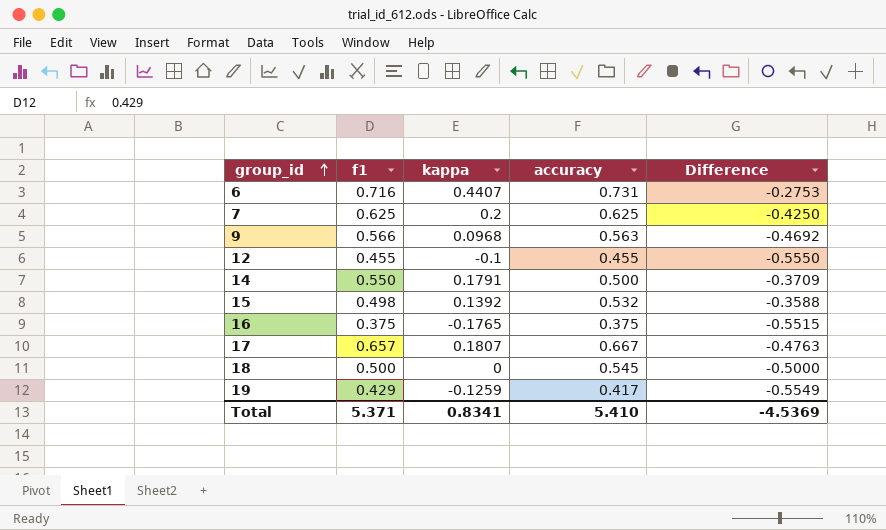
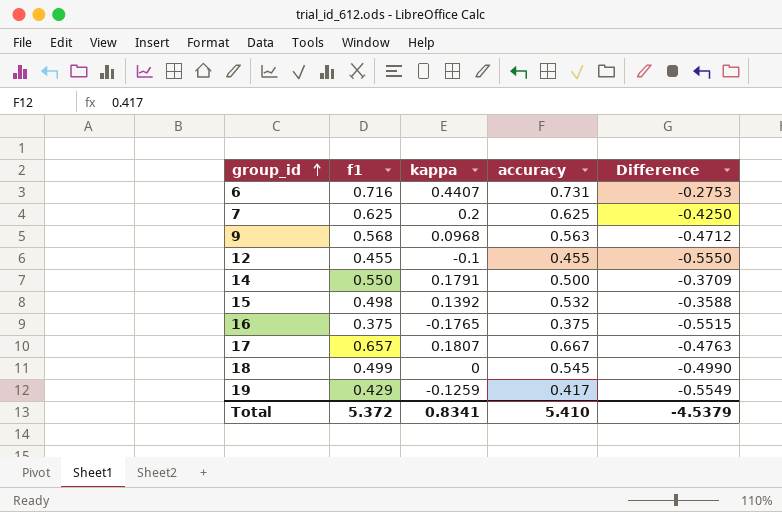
9 | f1: 0.566 -> 0.568
9 | Difference: -0.4692 -> -0.4712
18 | f1: 0.500 -> 0.499
18 | Difference: -0.5000 -> -0.4990
Total | f1: 5.371 -> 5.372
Total | Difference: -4.5369 -> -4.5379

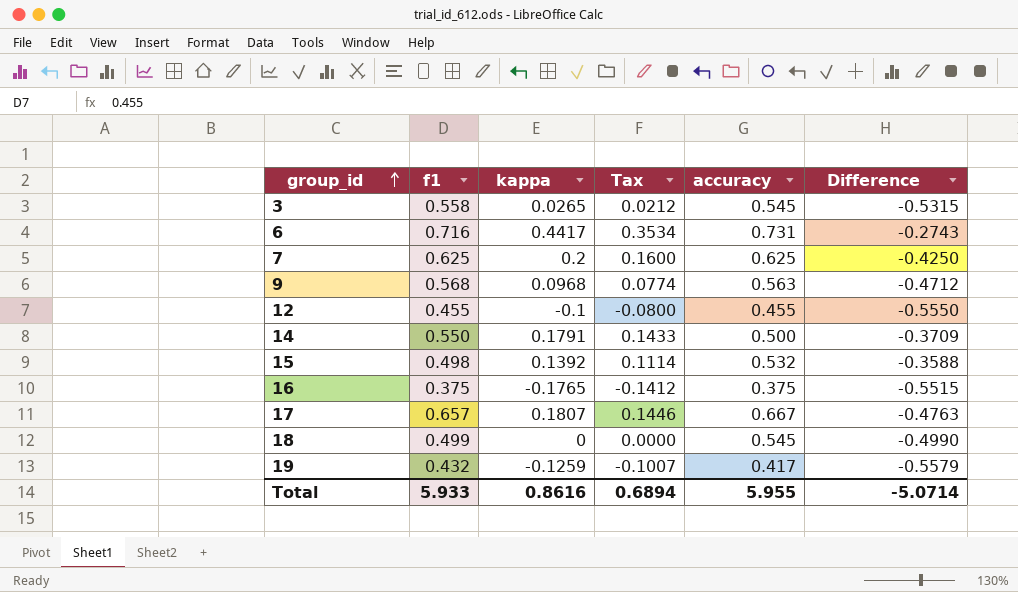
column Tax | formula: none -> [kappa] * 0.8
row 3: none -> 0.558 | 0.0265 | 0.0212 | 0.545 | -0.5315
6 | kappa: 0.4407 -> 0.4417
6 | Difference: -0.2753 -> -0.2743
19 | f1: 0.429 -> 0.432
19 | Difference: -0.5549 -> -0.5579
Total | f1: 5.372 -> 5.933
Total | kappa: 0.8341 -> 0.8616
Total | accuracy: 5.410 -> 5.955
Total | Difference: -4.5379 -> -5.0714

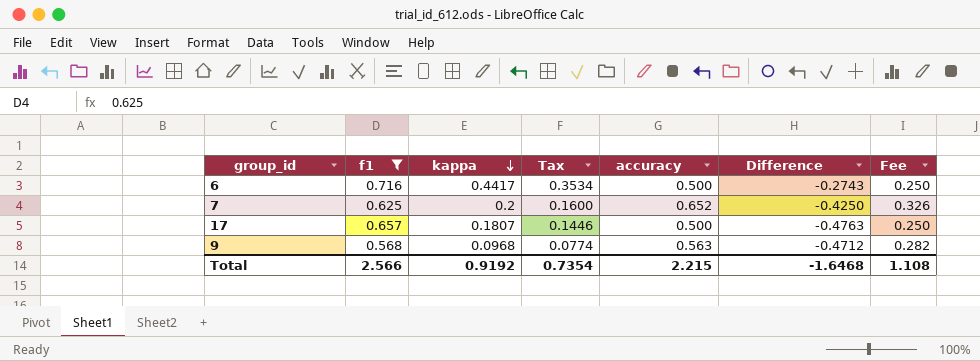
filter: none -> f1 >= 0.568
row order: group_id ascending -> kappa descending
column Fee | formula: none -> [accuracy] * 0.5
6 | accuracy: 0.731 -> 0.500
7 | accuracy: 0.625 -> 0.652
17 | accuracy: 0.667 -> 0.500
Total | f1: 5.933 -> 2.566
Total | kappa: 0.8616 -> 0.9192
Total | Tax: 0.6894 -> 0.7354
Total | accuracy: 5.955 -> 2.215
Total | Difference: -5.0714 -> -1.6468

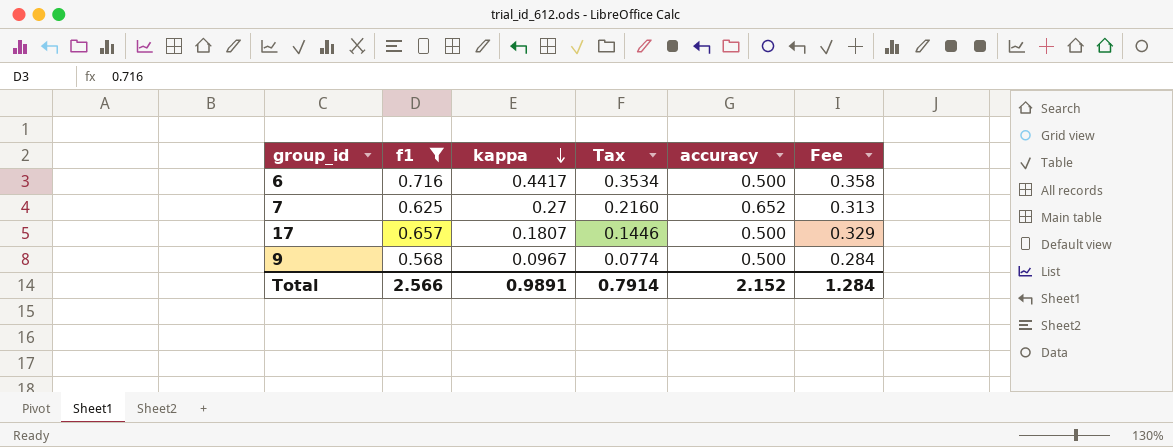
column Difference | formula: [kappa] - [f1] -> none
column Fee | formula: [accuracy] * 0.5 -> [f1] * 0.5
7 | kappa: 0.2 -> 0.27
7 | Tax: 0.1600 -> 0.2160
9 | kappa: 0.0968 -> 0.0967
9 | accuracy: 0.563 -> 0.500
Total | kappa: 0.9192 -> 0.9891
Total | Tax: 0.7354 -> 0.7914
Total | accuracy: 2.215 -> 2.152
Total | Fee: 1.108 -> 1.284

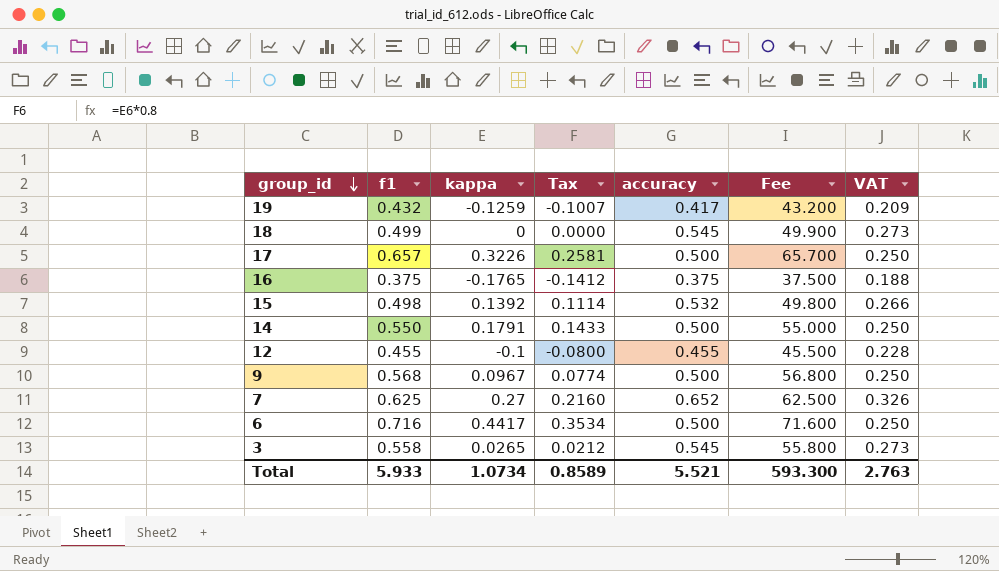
filter: f1 >= 0.568 -> none
row order: kappa descending -> group_id descending
column Fee | formula: [f1] * 0.5 -> [f1] * 100
column VAT | formula: none -> [accuracy] * 0.5
17 | kappa: 0.1807 -> 0.3226
17 | Tax: 0.1446 -> 0.2581
Total | f1: 2.566 -> 5.933
Total | kappa: 0.9891 -> 1.0734
Total | Tax: 0.7914 -> 0.8589
Total | accuracy: 2.152 -> 5.521
Total | Fee: 1.284 -> 593.300

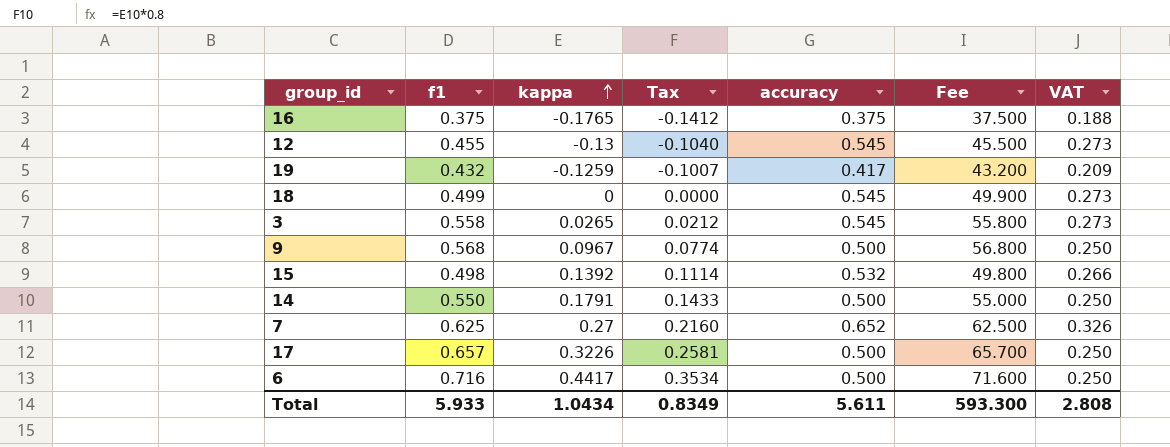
row order: group_id descending -> kappa ascending
12 | kappa: -0.1 -> -0.13
12 | Tax: -0.0800 -> -0.1040
12 | accuracy: 0.455 -> 0.545
12 | VAT: 0.228 -> 0.273
Total | kappa: 1.0734 -> 1.0434
Total | Tax: 0.8589 -> 0.8349
Total | accuracy: 5.521 -> 5.611
Total | VAT: 2.763 -> 2.808

